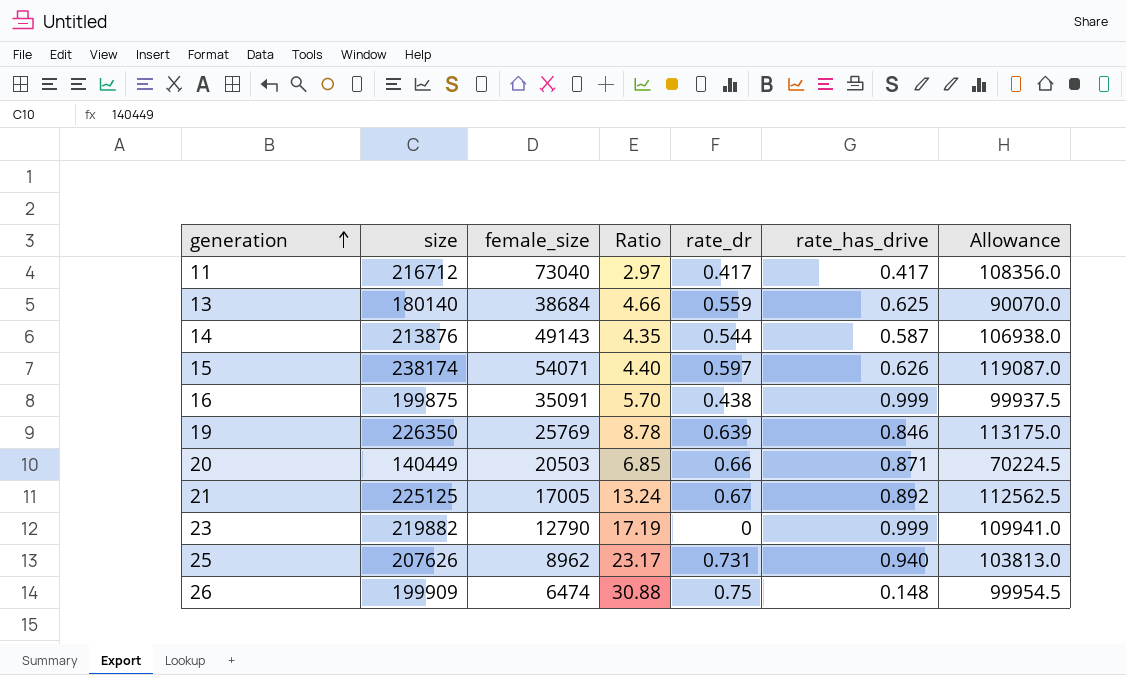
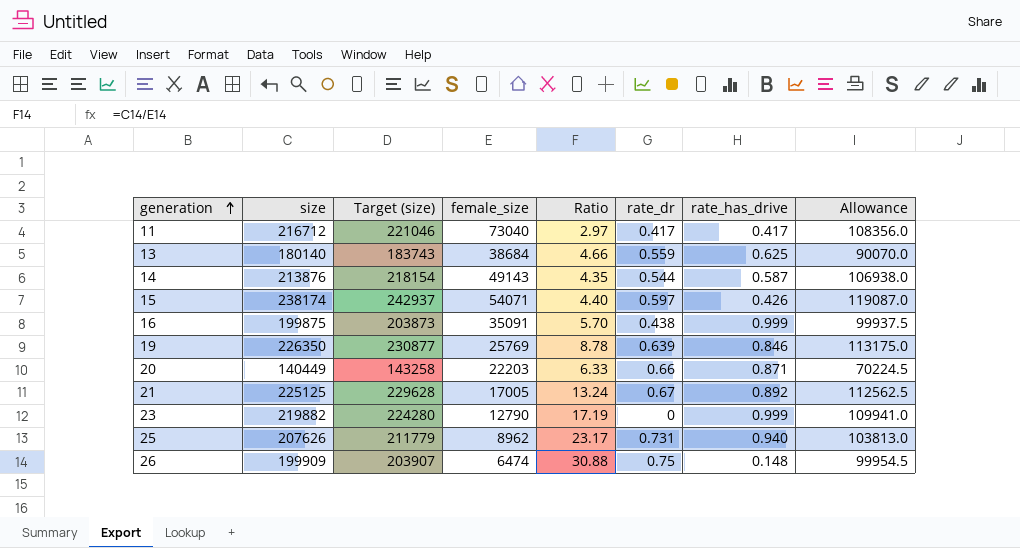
column Target (size) | formula: none -> [size] * 1.02
15 | rate_has_drive: 0.626 -> 0.426
20 | female_size: 20503 -> 22203
20 | Ratio: 6.85 -> 6.33

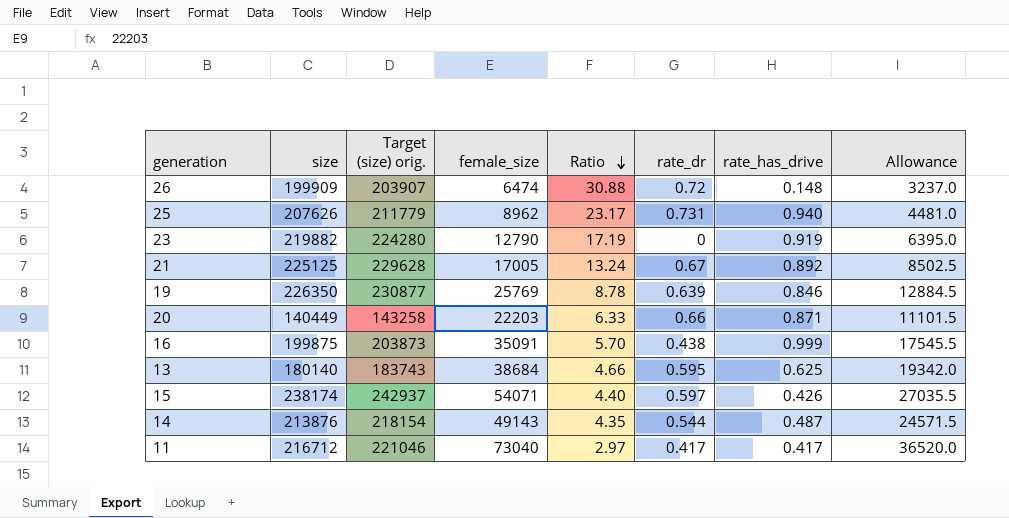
row order: generation ascending -> Ratio descending
column name: Target (size) -> Target (size) orig.
column Allowance | formula: [size] * 0.5 -> [female_size] * 0.5
26 | rate_dr: 0.75 -> 0.72
23 | rate_has_drive: 0.999 -> 0.919
13 | rate_dr: 0.559 -> 0.595
14 | rate_has_drive: 0.587 -> 0.487

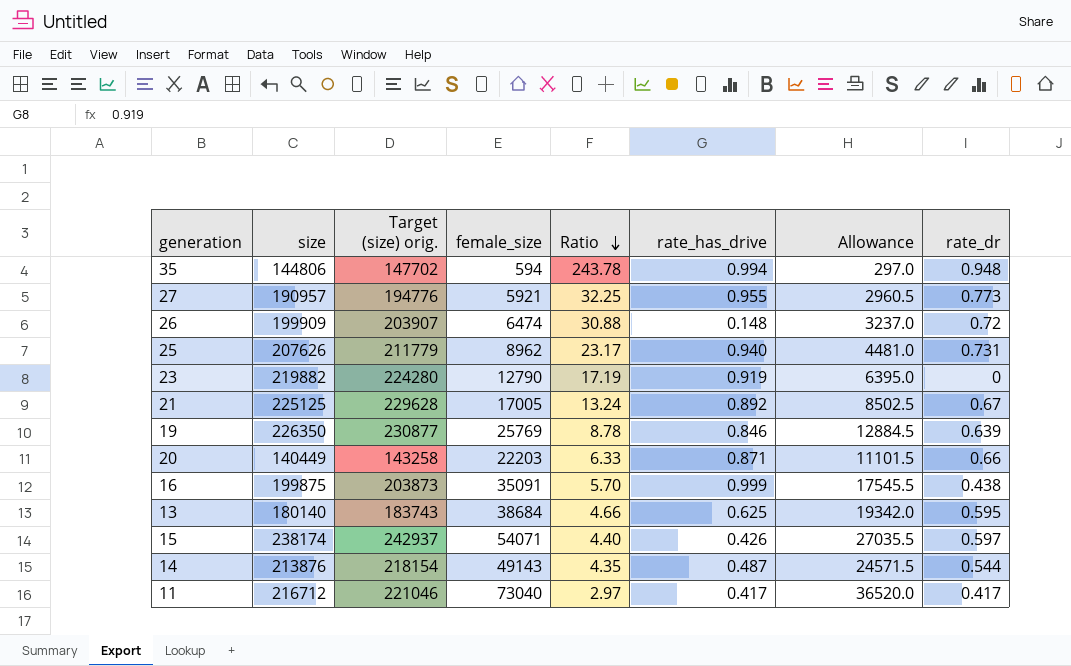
column rate_dr | position: 6 -> 8
row 35: none -> 144806 | 147702 | 594 | 243.78 | 0.994 | 297.0 | 0.948
row 27: none -> 190957 | 194776 | 5921 | 32.25 | 0.955 | 2960.5 | 0.773

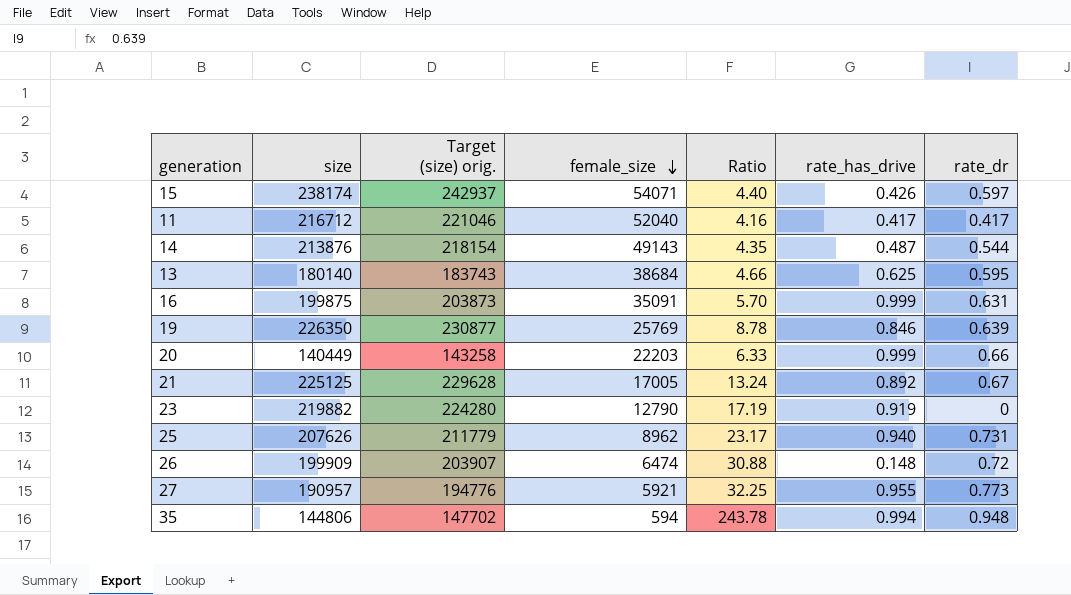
row order: Ratio descending -> female_size descending
column Allowance | formula: [female_size] * 0.5 -> none
11 | female_size: 73040 -> 52040
11 | Ratio: 2.97 -> 4.16
16 | rate_dr: 0.438 -> 0.631
20 | rate_has_drive: 0.871 -> 0.999

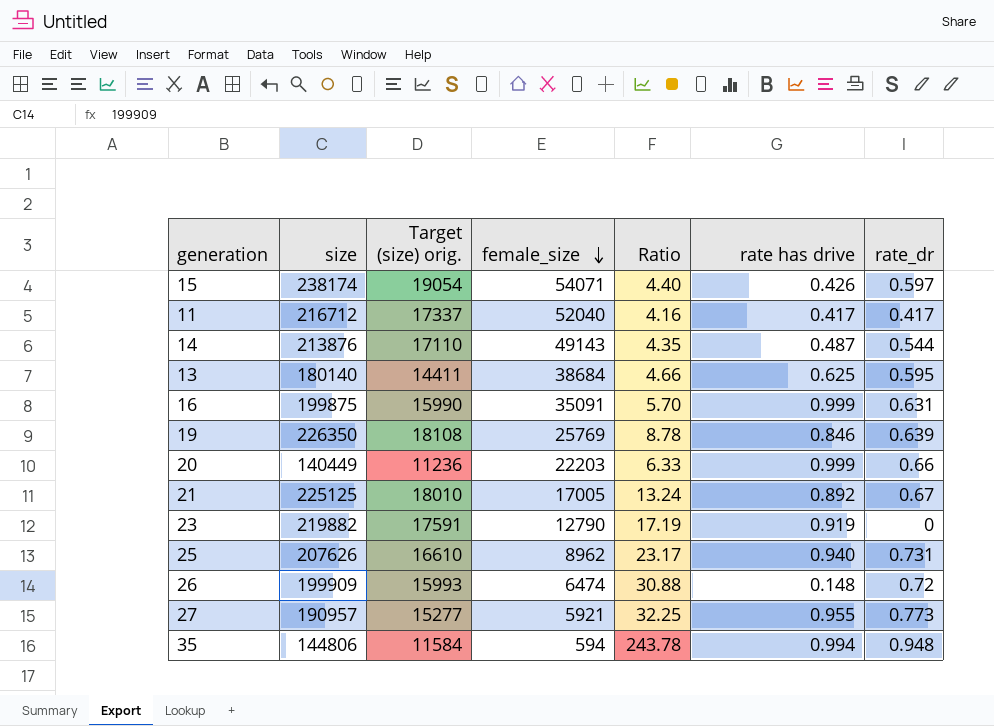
column Target (size) orig. | formula: [size] * 1.02 -> [size] * 0.08
column name: rate_has_drive -> rate has drive

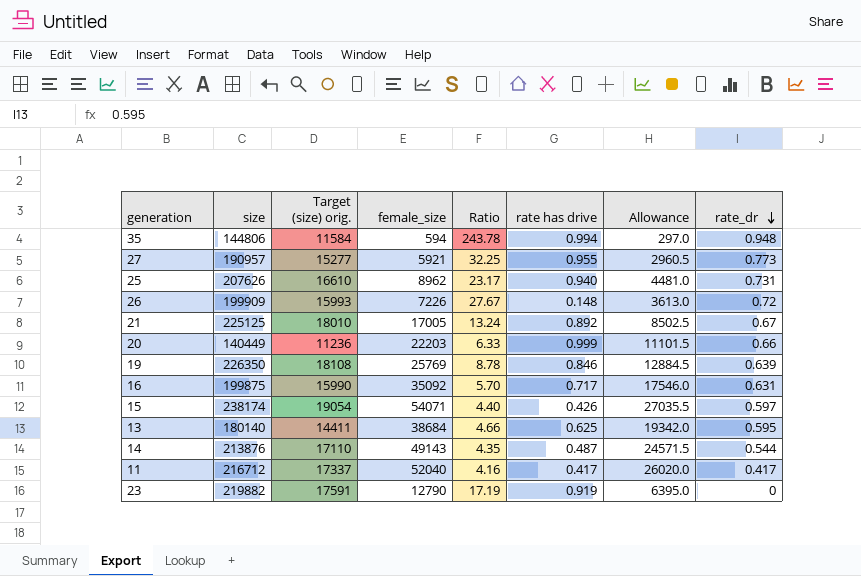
row order: female_size descending -> rate_dr descending
column Allowance | formula: none -> [female_size] * 0.5
26 | female_size: 6474 -> 7226
26 | Ratio: 30.88 -> 27.67
16 | female_size: 35091 -> 35092
16 | rate has drive: 0.999 -> 0.717

